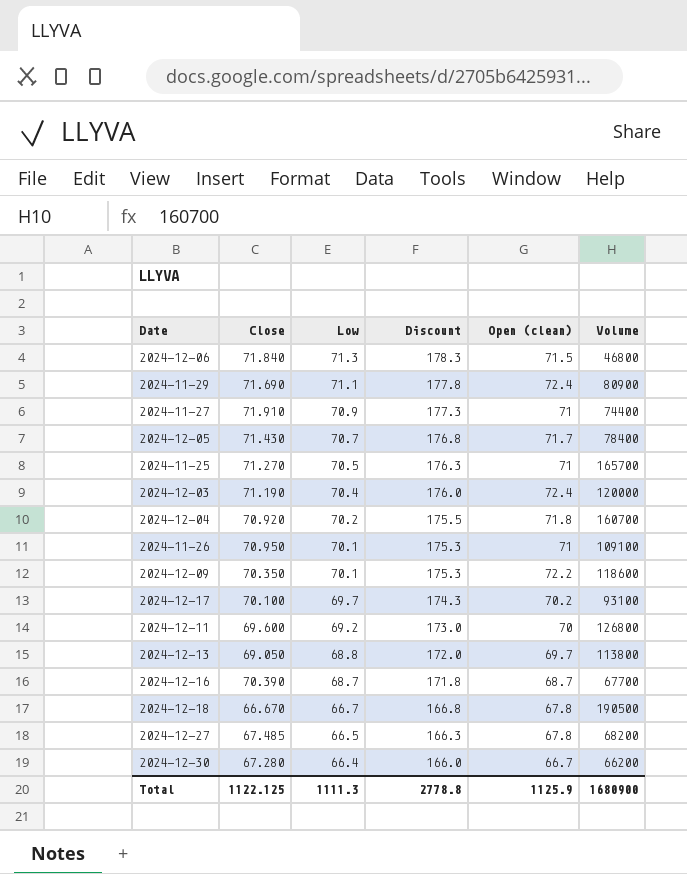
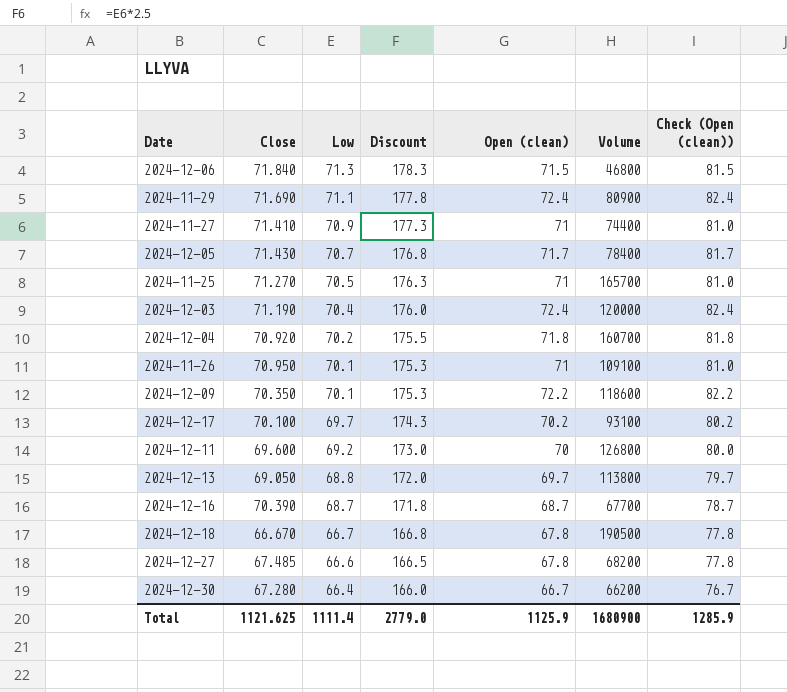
column Check (Open (clean)) | formula: none -> [Open (clean)] + 10
2024-11-27 | Close: 71.910 -> 71.410
2024-12-27 | Low: 66.5 -> 66.6
2024-12-27 | Discount: 166.3 -> 166.5
Total | Close: 1122.125 -> 1121.625
Total | Low: 1111.3 -> 1111.4
Total | Discount: 2778.8 -> 2779.0

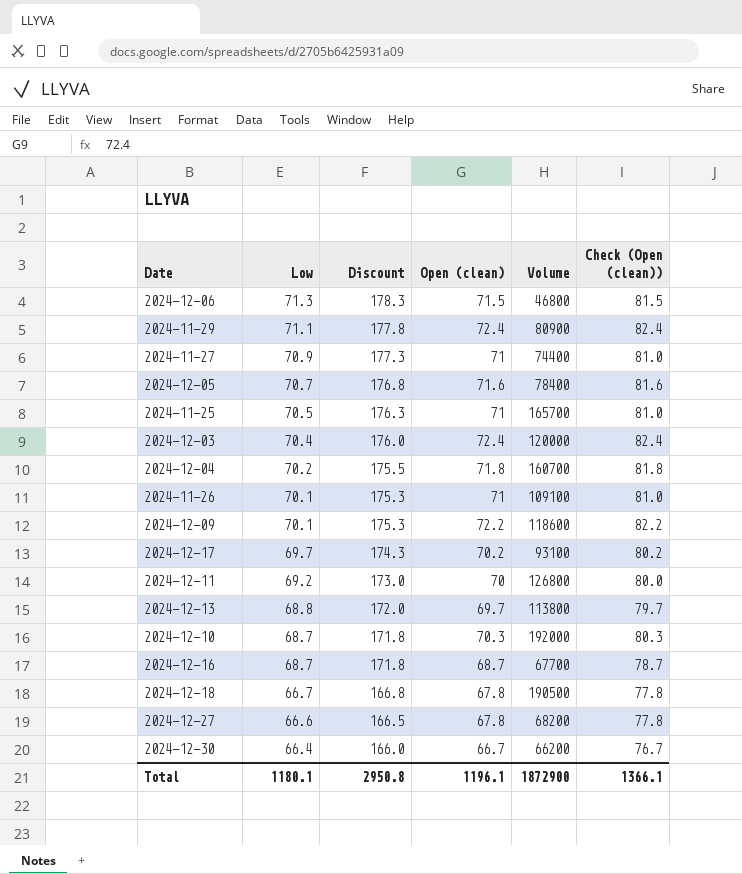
column Close | position: 2 -> none
2024-12-05 | Open (clean): 71.7 -> 71.6
2024-12-05 | Check (Open (clean)): 81.7 -> 81.6
row 2024-12-10: none -> 68.7 | 171.8 | 70.3 | 192000 | 80.3
Total | Low: 1111.4 -> 1180.1
Total | Discount: 2779.0 -> 2950.8
Total | Open (clean): 1125.9 -> 1196.1
Total | Volume: 1680900 -> 1872900
Total | Check (Open (clean)): 1285.9 -> 1366.1

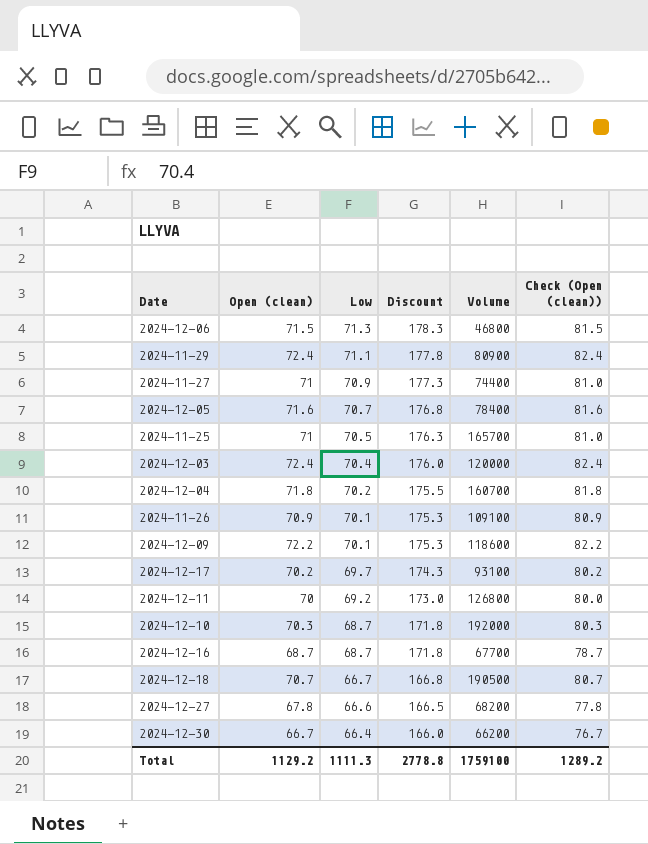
column Open (clean) | position: 4 -> 2
row 2024-12-13: 68.8 | 172.0 | 69.7 | 113800 | 79.7 -> none
2024-11-26 | Open (clean): 71 -> 70.9
2024-11-26 | Check (Open (clean)): 81.0 -> 80.9
2024-12-18 | Open (clean): 67.8 -> 70.7
2024-12-18 | Check (Open (clean)): 77.8 -> 80.7
Total | Open (clean): 1196.1 -> 1129.2
Total | Low: 1180.1 -> 1111.3
Total | Discount: 2950.8 -> 2778.8
Total | Volume: 1872900 -> 1759100
Total | Check (Open (clean)): 1366.1 -> 1289.2

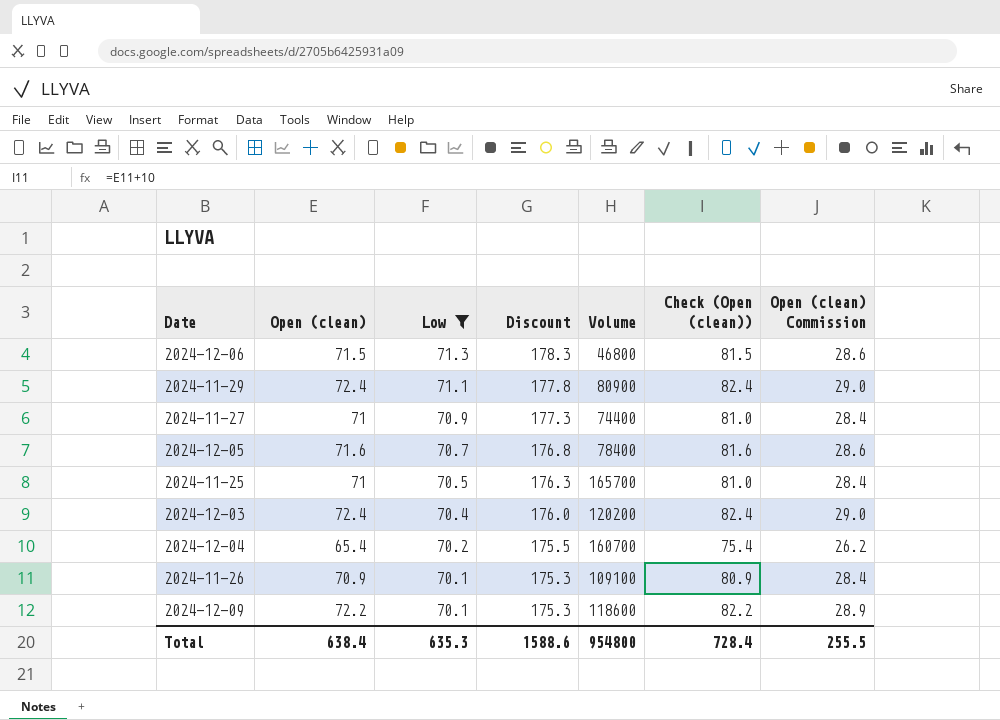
filter: none -> Low >= 70.1
column Open (clean) Commission | formula: none -> [Open (clean)] * 0.4
2024-12-03 | Volume: 120000 -> 120200
2024-12-04 | Open (clean): 71.8 -> 65.4
2024-12-04 | Check (Open (clean)): 81.8 -> 75.4
Total | Open (clean): 1129.2 -> 638.4
Total | Low: 1111.3 -> 635.3
Total | Discount: 2778.8 -> 1588.6
Total | Volume: 1759100 -> 954800
Total | Check (Open (clean)): 1289.2 -> 728.4

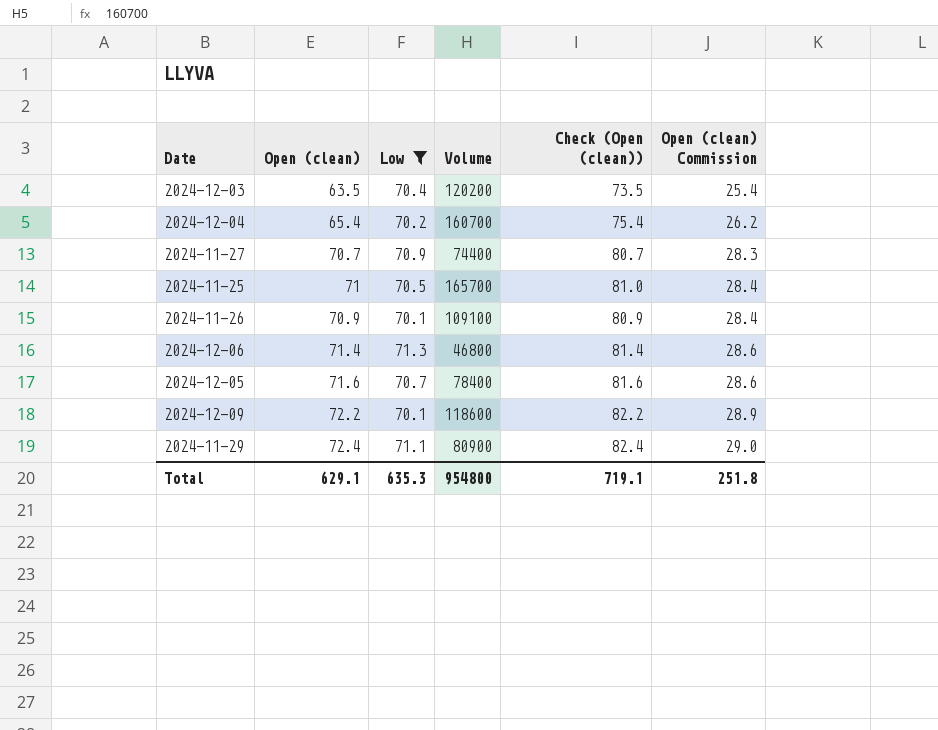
row order: Low descending -> Open (clean) Commission ascending
column Discount | formula: [Low] * 2.5 -> none
2024-12-03 | Open (clean): 72.4 -> 63.5
2024-12-03 | Check (Open (clean)): 82.4 -> 73.5
2024-12-03 | Open (clean) Commission: 29.0 -> 25.4
2024-11-27 | Open (clean): 71 -> 70.7
2024-11-27 | Check (Open (clean)): 81.0 -> 80.7
2024-11-27 | Open (clean) Commission: 28.4 -> 28.3
2024-12-06 | Open (clean): 71.5 -> 71.4
2024-12-06 | Check (Open (clean)): 81.5 -> 81.4
Total | Open (clean): 638.4 -> 629.1
Total | Check (Open (clean)): 728.4 -> 719.1
Total | Open (clean) Commission: 255.5 -> 251.8

